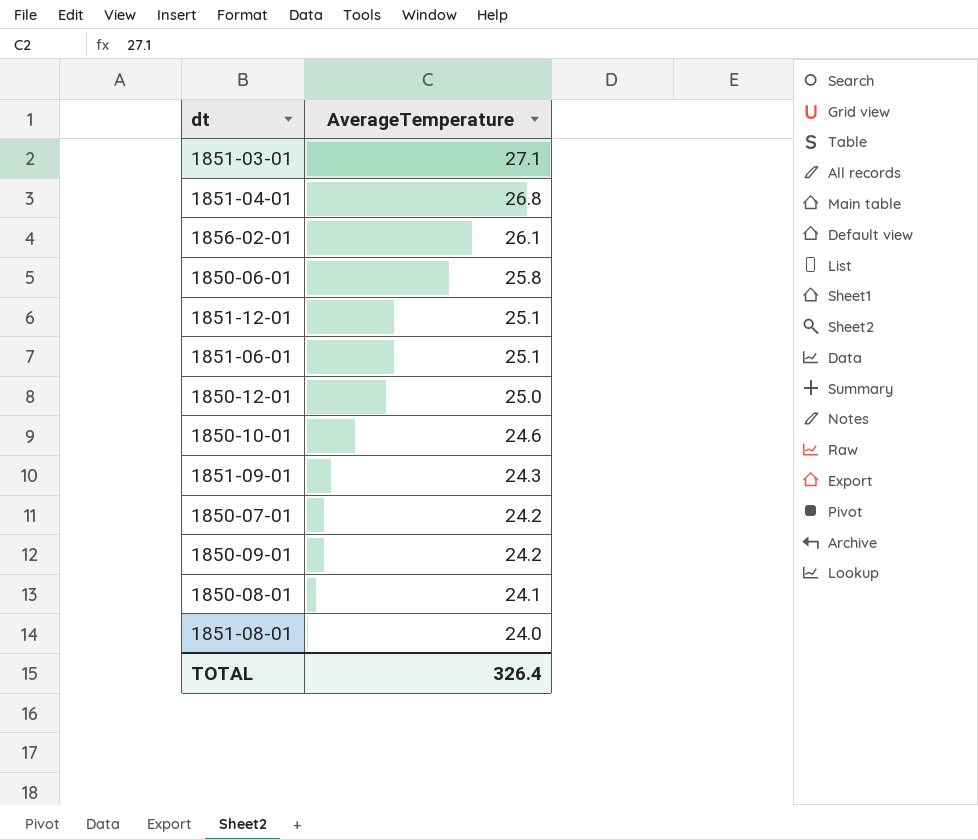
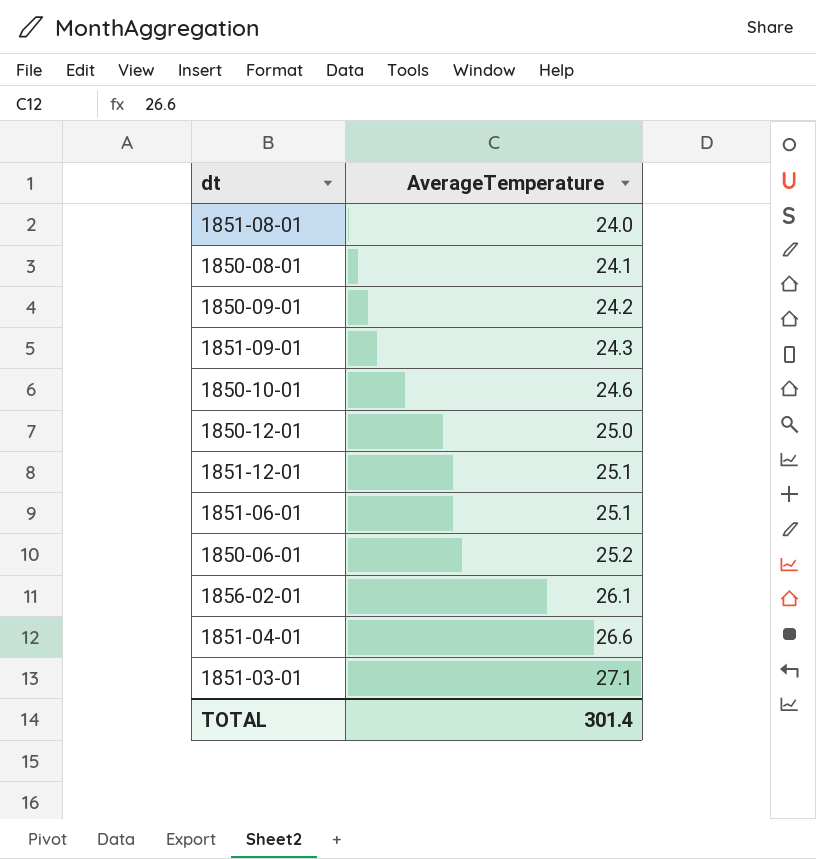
row order: AverageTemperature descending -> AverageTemperature ascending
row 1850-07-01: 24.2 -> none
1850-06-01 | AverageTemperature: 25.8 -> 25.2
1851-04-01 | AverageTemperature: 26.8 -> 26.6
TOTAL | AverageTemperature: 326.4 -> 301.4

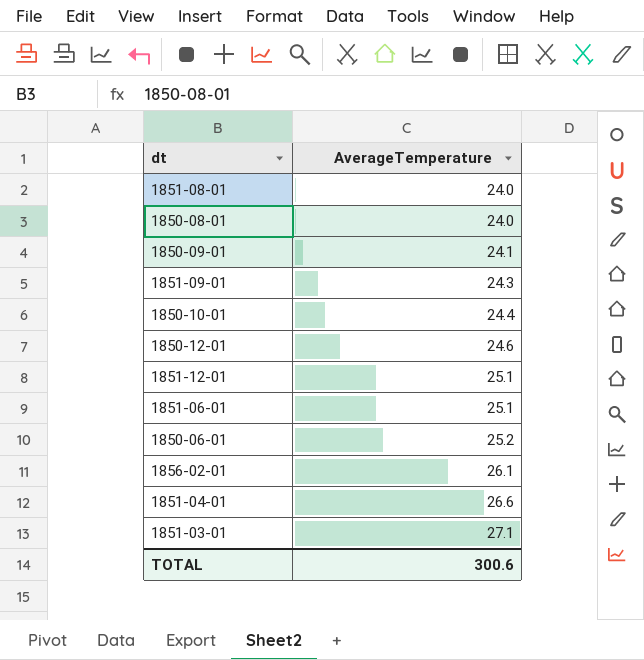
1850-08-01 | AverageTemperature: 24.1 -> 24.0
1850-09-01 | AverageTemperature: 24.2 -> 24.1
1850-10-01 | AverageTemperature: 24.6 -> 24.4
1850-12-01 | AverageTemperature: 25.0 -> 24.6
TOTAL | AverageTemperature: 301.4 -> 300.6

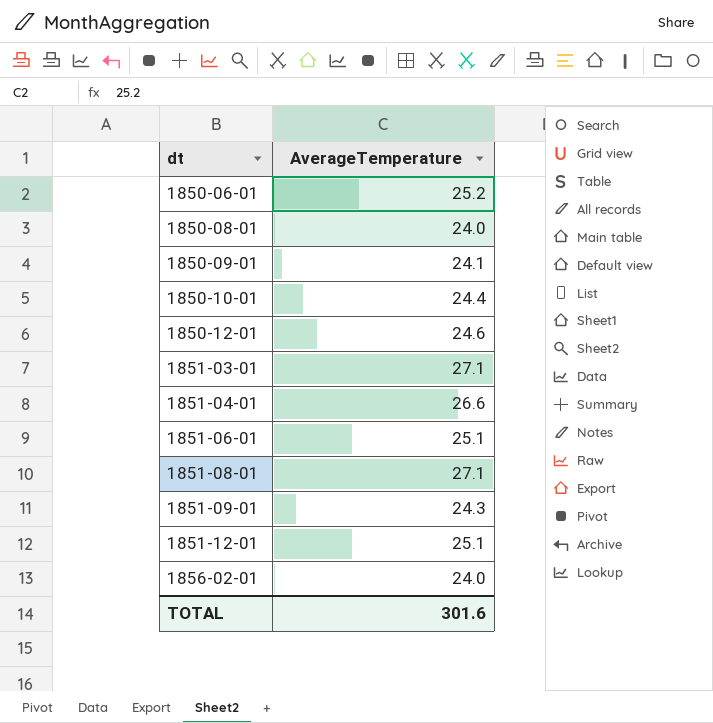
row order: AverageTemperature ascending -> dt ascending
1851-08-01 | AverageTemperature: 24.0 -> 27.1
1856-02-01 | AverageTemperature: 26.1 -> 24.0
TOTAL | AverageTemperature: 300.6 -> 301.6

